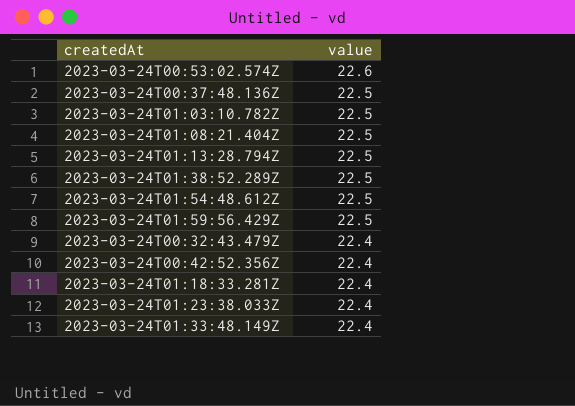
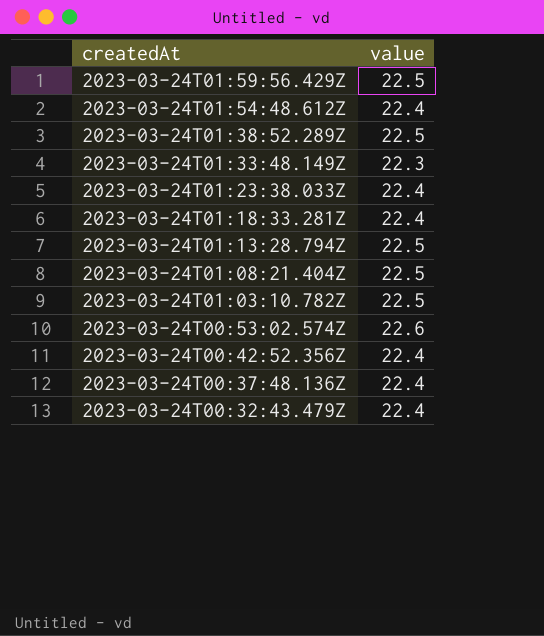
row order: value descending -> createdAt descending
2023-03-24T01:54:48.612Z | value: 22.5 -> 22.4
2023-03-24T01:33:48.149Z | value: 22.4 -> 22.3
2023-03-24T00:37:48.136Z | value: 22.5 -> 22.4

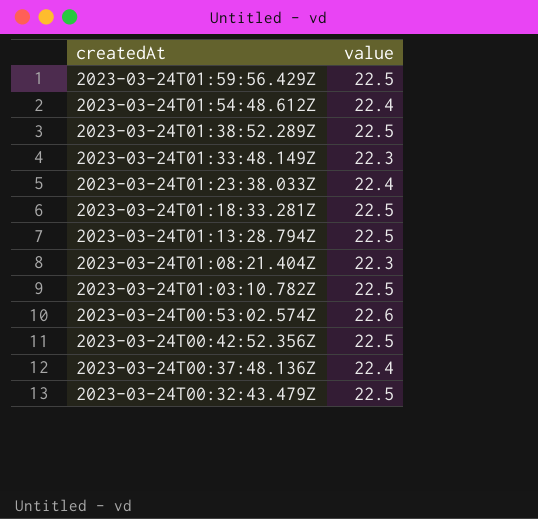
2023-03-24T01:18:33.281Z | value: 22.4 -> 22.5
2023-03-24T01:08:21.404Z | value: 22.5 -> 22.3
2023-03-24T00:42:52.356Z | value: 22.4 -> 22.5
2023-03-24T00:32:43.479Z | value: 22.4 -> 22.5

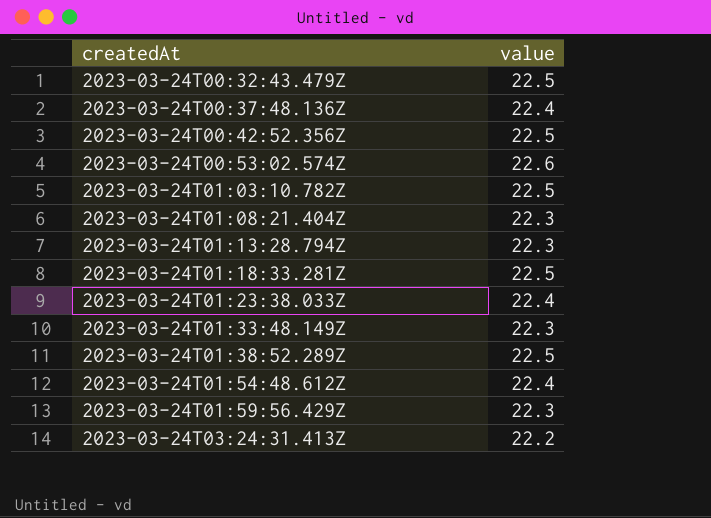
row order: createdAt descending -> createdAt ascending
2023-03-24T01:13:28.794Z | value: 22.5 -> 22.3
2023-03-24T01:59:56.429Z | value: 22.5 -> 22.3
row 2023-03-24T03:24:31.413Z: none -> 22.2

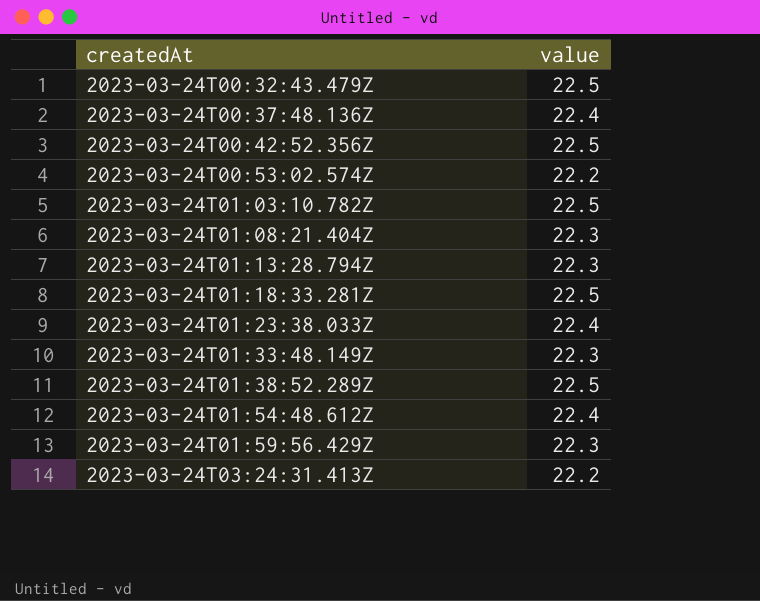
2023-03-24T00:53:02.574Z | value: 22.6 -> 22.2

